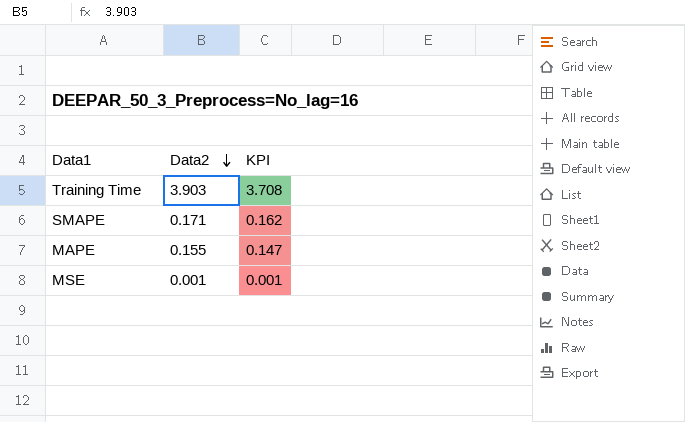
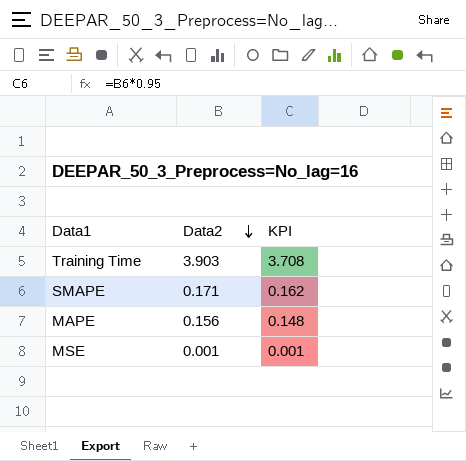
MAPE | Data2: 0.155 -> 0.156
MAPE | KPI: 0.147 -> 0.148

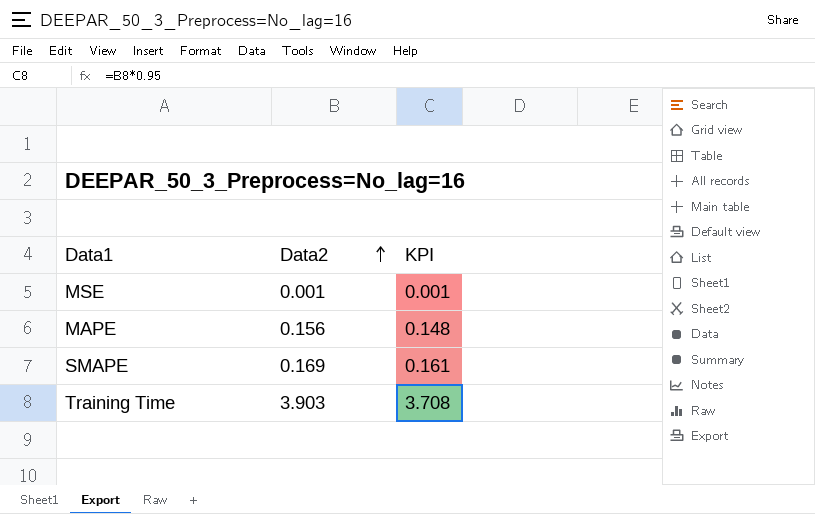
row order: Data2 descending -> Data2 ascending
SMAPE | Data2: 0.171 -> 0.169
SMAPE | KPI: 0.162 -> 0.161

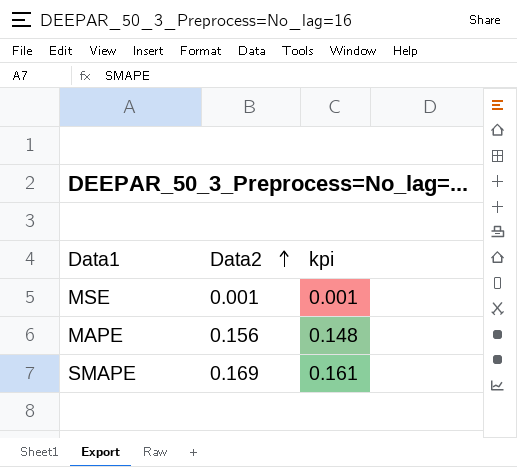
column name: KPI -> kpi
row Training Time: 3.903 | 3.708 -> none

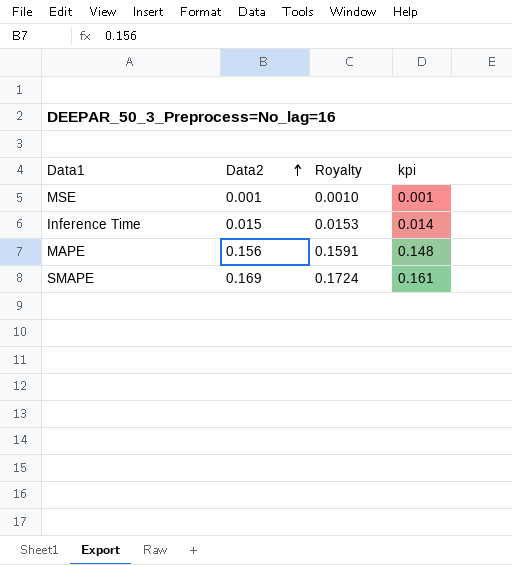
column Royalty | formula: none -> [Data2] * 1.02
row Inference Time: none -> 0.015 | 0.0153 | 0.014

